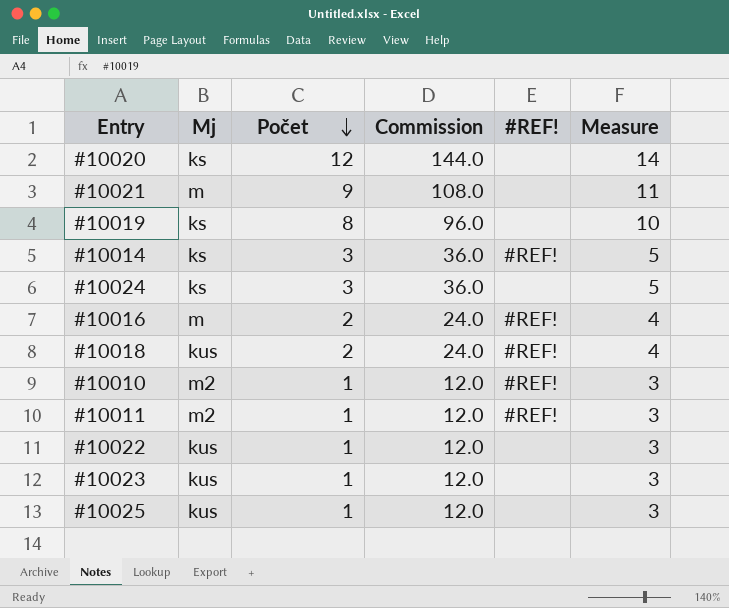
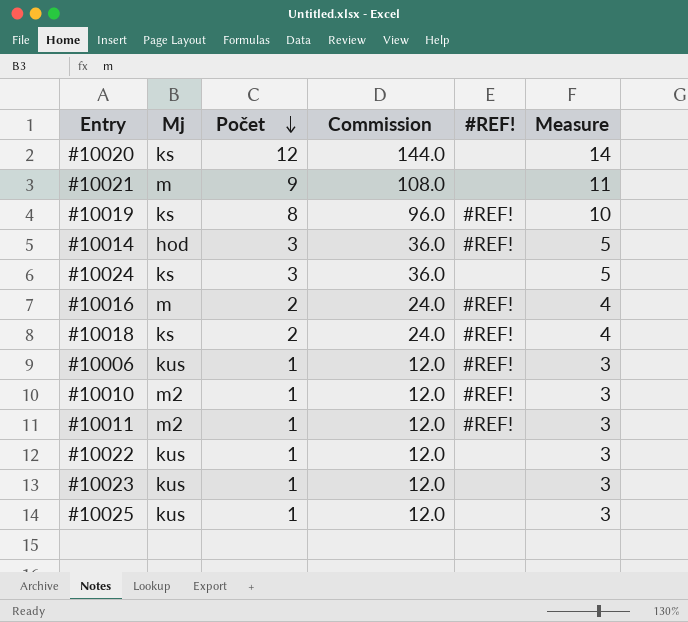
#10019 | #REF!: none -> #REF!
#10014 | Mj: ks -> hod
#10018 | Mj: kus -> ks
row #10006: none -> kus | 1 | 12.0 | #REF! | 3

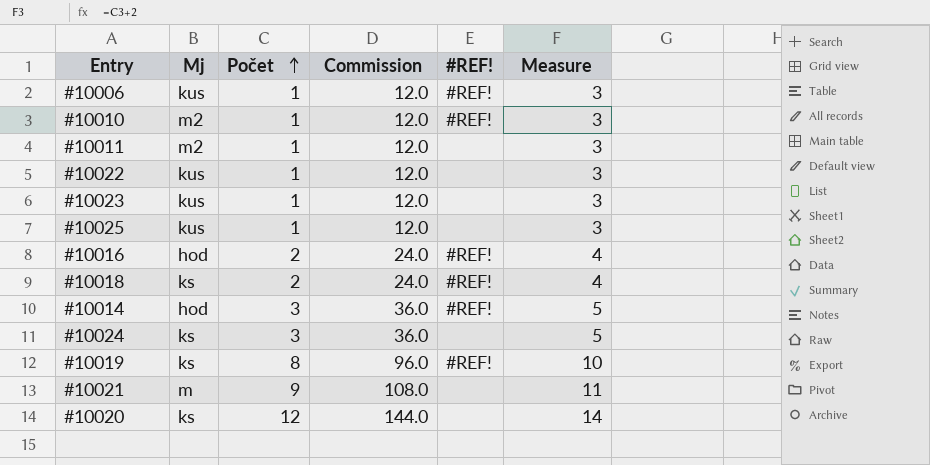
row order: Počet descending -> Počet ascending
#10011 | #REF!: #REF! -> none
#10016 | Mj: m -> hod

